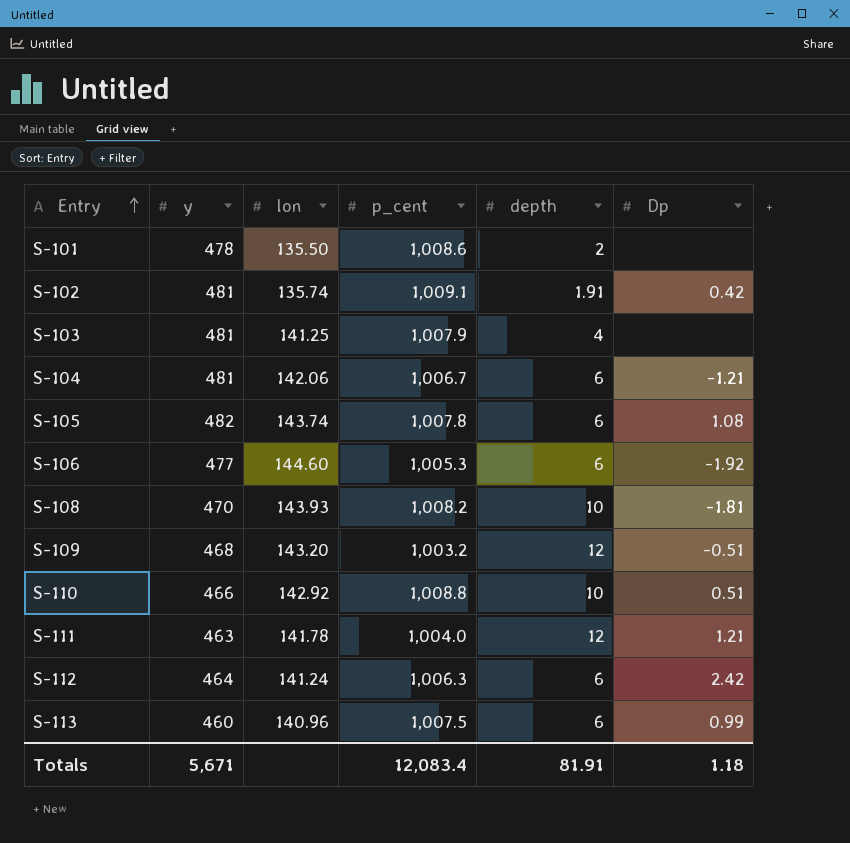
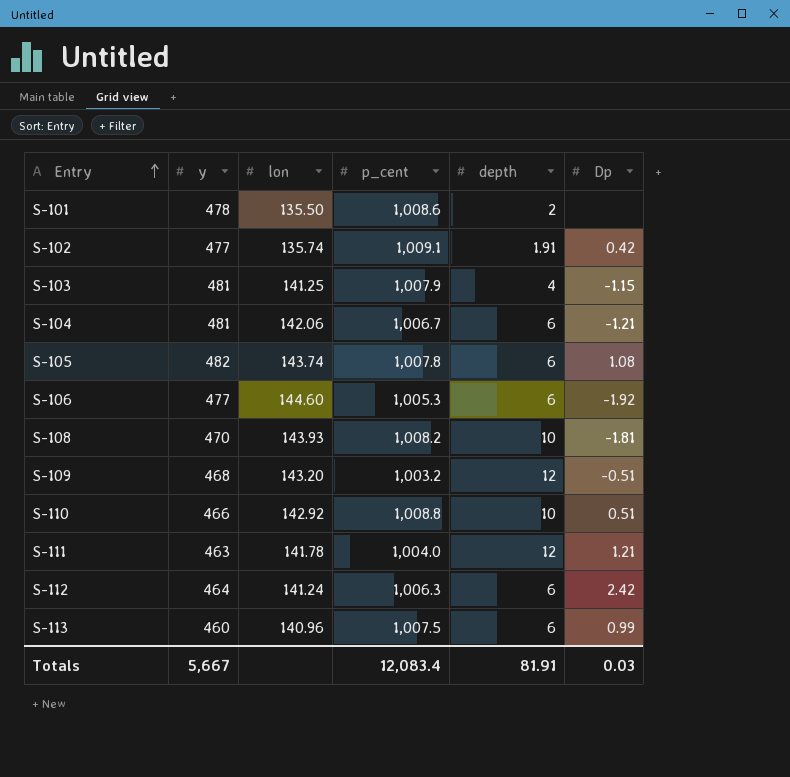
S-102 | y: 481 -> 477
S-103 | Dp: none -> -1.15
Totals | y: 5,671 -> 5,667
Totals | Dp: 1.18 -> 0.03

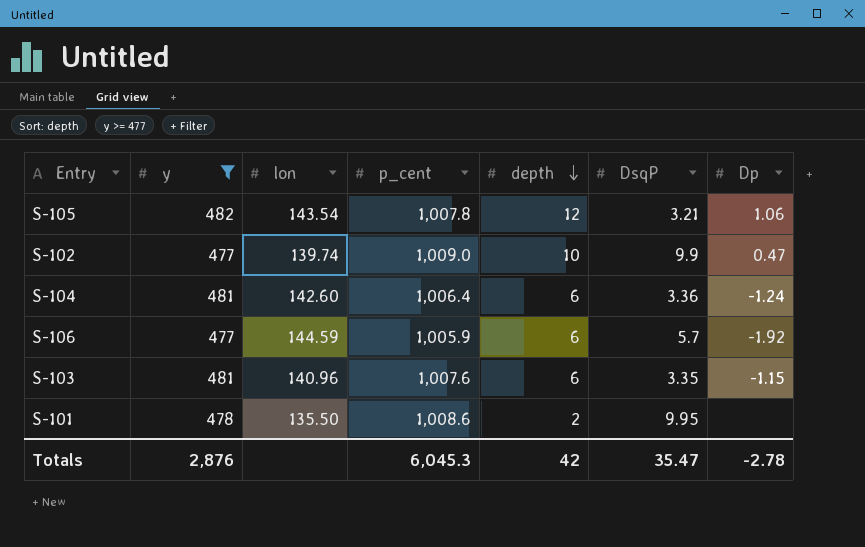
filter: none -> y >= 477
row order: Entry ascending -> depth descending
column DsqP | position: none -> 6
S-105 | lon: 143.74 -> 143.54
S-105 | depth: 6 -> 12
S-105 | Dp: 1.08 -> 1.06
S-102 | lon: 135.74 -> 139.74
S-102 | p_cent: 1,009.1 -> 1,009.0
S-102 | depth: 1.91 -> 10
S-102 | Dp: 0.42 -> 0.47
S-104 | lon: 142.06 -> 142.60
S-104 | p_cent: 1,006.7 -> 1,006.4
S-104 | Dp: -1.21 -> -1.24
S-106 | lon: 144.60 -> 144.59
S-106 | p_cent: 1,005.3 -> 1,005.9
S-103 | lon: 141.25 -> 140.96
S-103 | p_cent: 1,007.9 -> 1,007.6
S-103 | depth: 4 -> 6
Totals | y: 5,667 -> 2,876
Totals | p_cent: 12,083.4 -> 6,045.3
Totals | depth: 81.91 -> 42
Totals | Dp: 0.03 -> -2.78

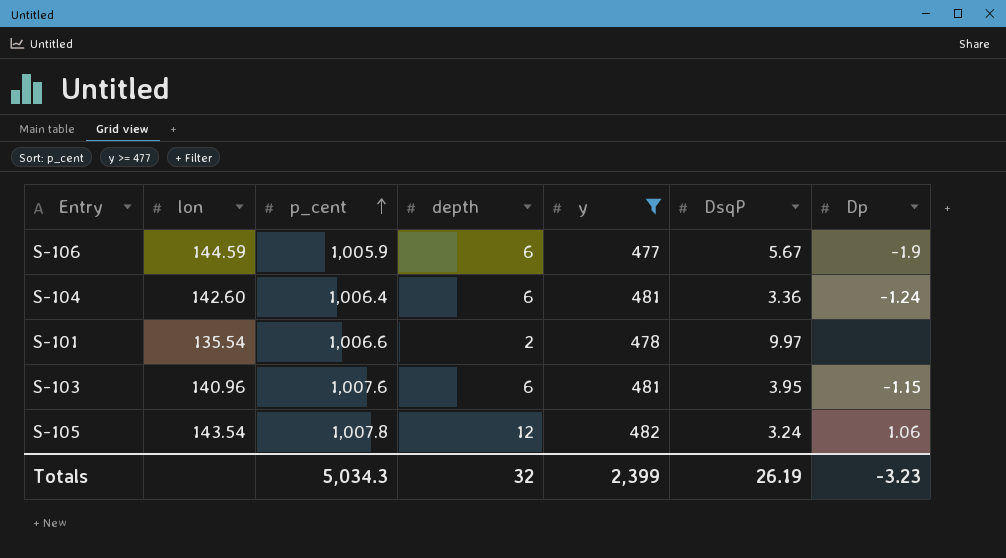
row order: depth descending -> p_cent ascending
column y | position: 2 -> 5
row S-102: 477 | 139.74 | 1,009.0 | 10 | 9.9 | 0.47 -> none
S-106 | DsqP: 5.7 -> 5.67
S-106 | Dp: -1.92 -> -1.9
S-101 | lon: 135.50 -> 135.54
S-101 | p_cent: 1,008.6 -> 1,006.6
S-101 | DsqP: 9.95 -> 9.97
S-103 | DsqP: 3.35 -> 3.95
S-105 | DsqP: 3.21 -> 3.24
Totals | p_cent: 6,045.3 -> 5,034.3
Totals | depth: 42 -> 32
Totals | y: 2,876 -> 2,399
Totals | DsqP: 35.47 -> 26.19
Totals | Dp: -2.78 -> -3.23

